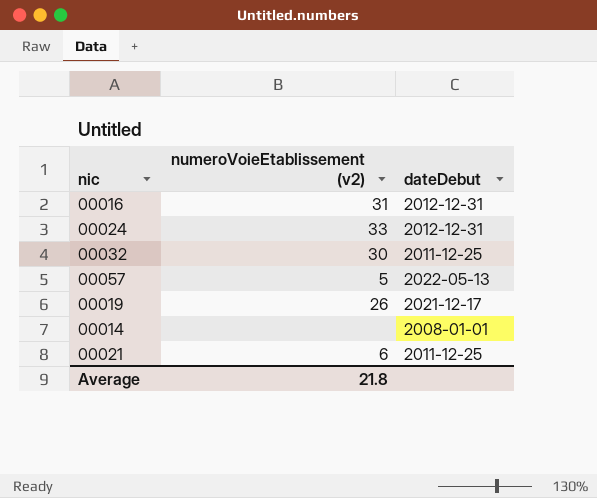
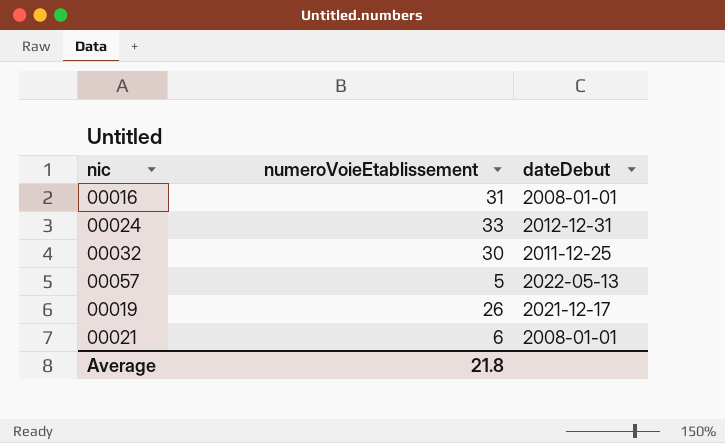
column name: numeroVoieEtablissement (v2) -> numeroVoieEtablissement
row 00014: none | 2008-01-01 -> none
00016 | dateDebut: 2012-12-31 -> 2008-01-01
00021 | dateDebut: 2011-12-25 -> 2008-01-01

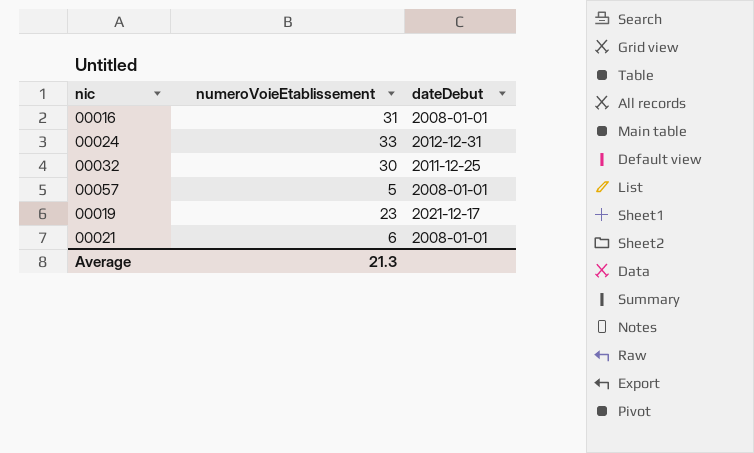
00057 | dateDebut: 2022-05-13 -> 2008-01-01
00019 | numeroVoieEtablissement: 26 -> 23
Average | numeroVoieEtablissement: 21.8 -> 21.3

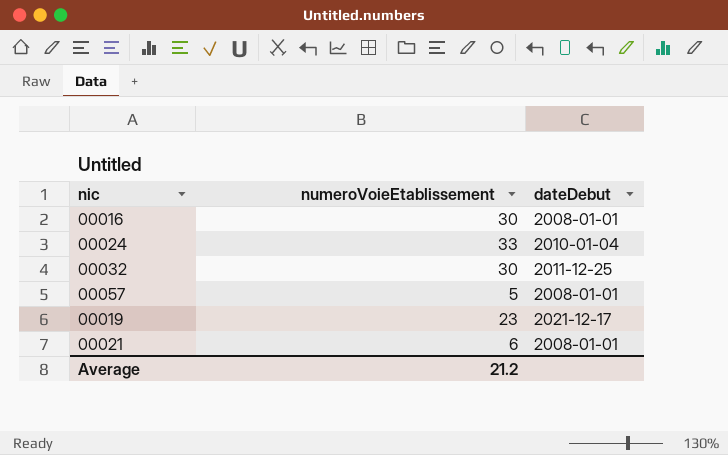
00016 | numeroVoieEtablissement: 31 -> 30
00024 | dateDebut: 2012-12-31 -> 2010-01-04
Average | numeroVoieEtablissement: 21.3 -> 21.2

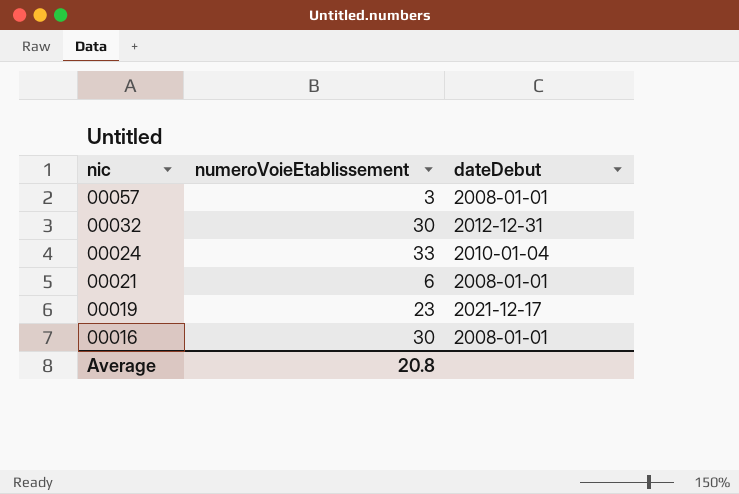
row order: none -> nic descending
00057 | numeroVoieEtablissement: 5 -> 3
00032 | dateDebut: 2011-12-25 -> 2012-12-31
Average | numeroVoieEtablissement: 21.2 -> 20.8

